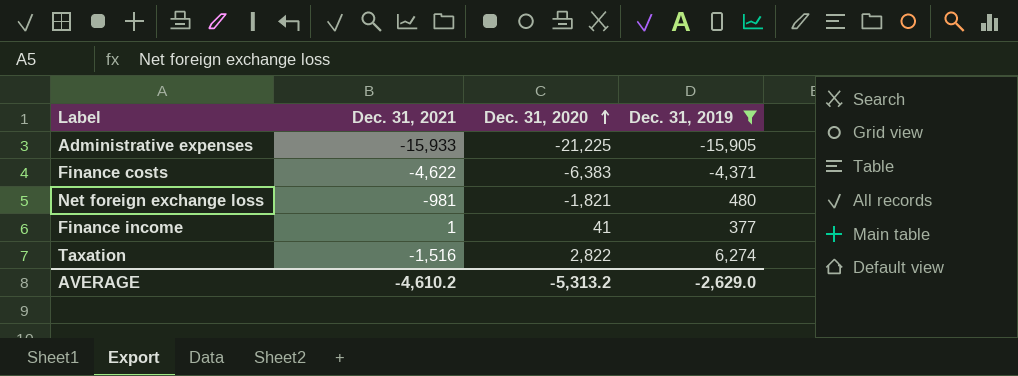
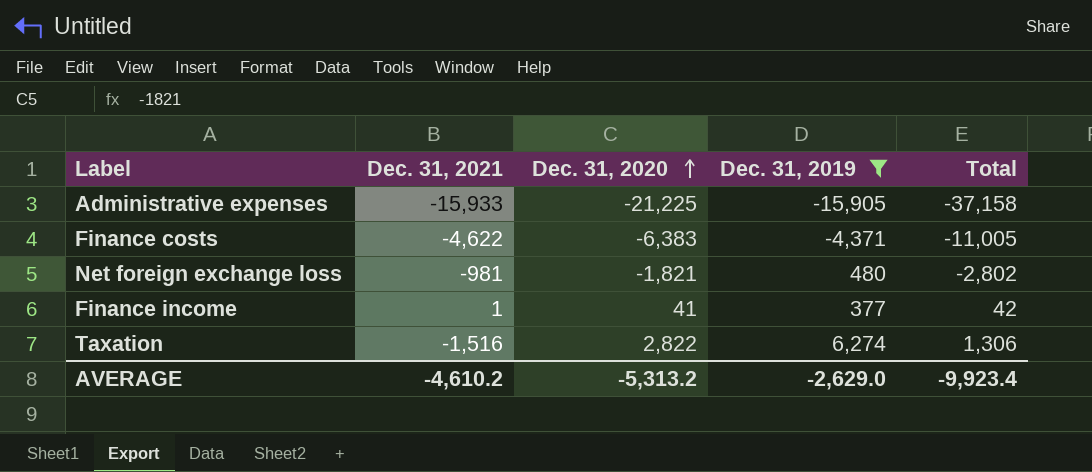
column Total | formula: none -> [Dec. 31, 2021] + [Dec. 31, 2020]

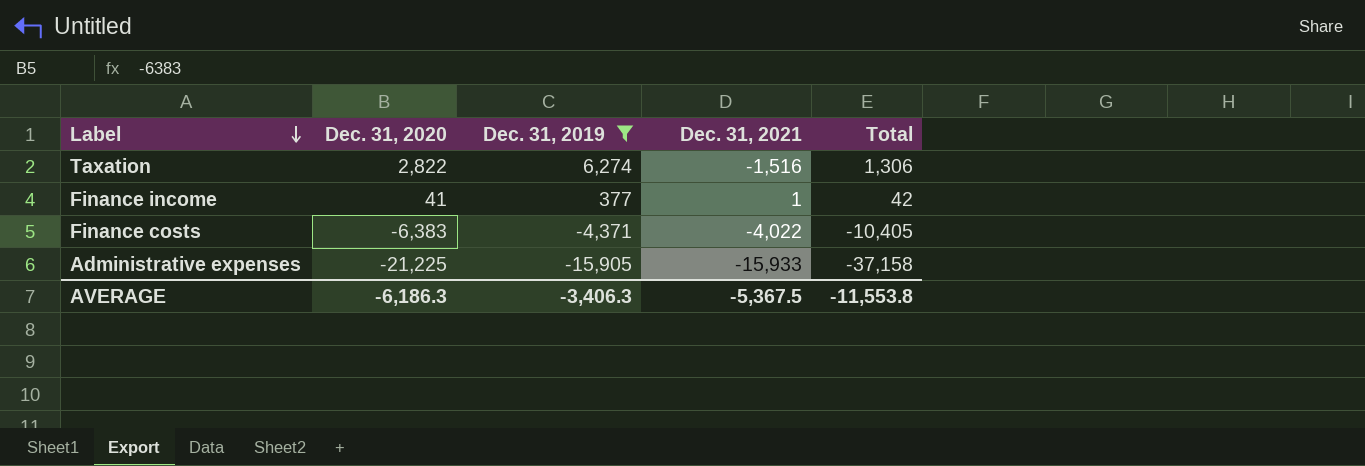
row order: Dec. 31, 2020 ascending -> Label descending
column Dec. 31, 2021 | position: 2 -> 4
row Net foreign exchange loss: -981 | -1,821 | 480 | -2,802 -> none
Finance costs | Dec. 31, 2021: -4,622 -> -4,022
Finance costs | Total: -11,005 -> -10,405
AVERAGE | Dec. 31, 2020: -5,313.2 -> -6,186.3
AVERAGE | Dec. 31, 2019: -2,629.0 -> -3,406.3
AVERAGE | Dec. 31, 2021: -4,610.2 -> -5,367.5
AVERAGE | Total: -9,923.4 -> -11,553.8

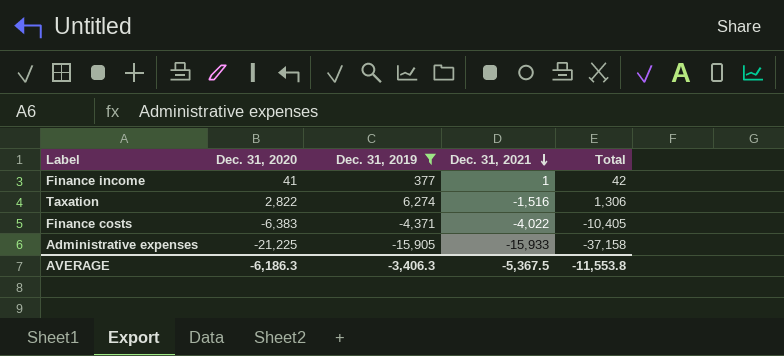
row order: Label descending -> Dec. 31, 2021 descending

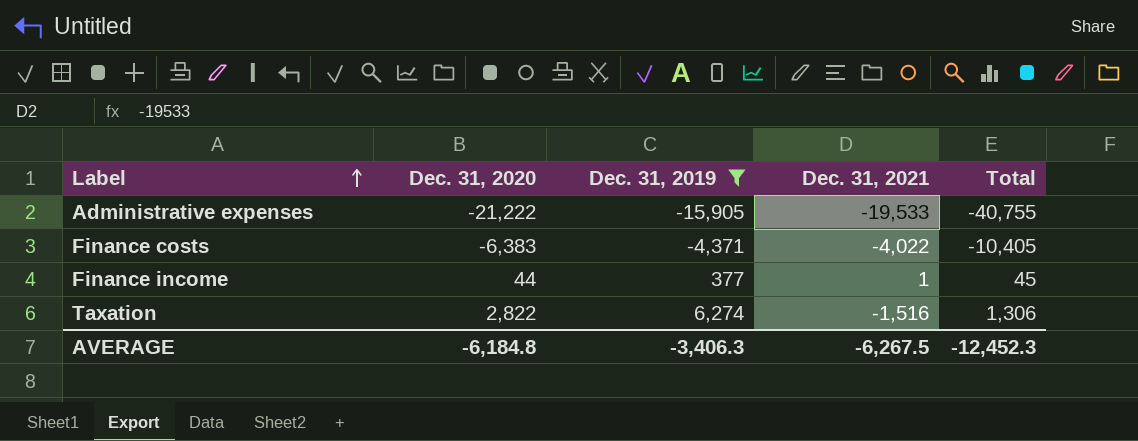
row order: Dec. 31, 2021 descending -> Label ascending
Administrative expenses | Dec. 31, 2020: -21,225 -> -21,222
Administrative expenses | Dec. 31, 2021: -15,933 -> -19,533
Administrative expenses | Total: -37,158 -> -40,755
Finance income | Dec. 31, 2020: 41 -> 44
Finance income | Total: 42 -> 45
AVERAGE | Dec. 31, 2020: -6,186.3 -> -6,184.8
AVERAGE | Dec. 31, 2021: -5,367.5 -> -6,267.5
AVERAGE | Total: -11,553.8 -> -12,452.3

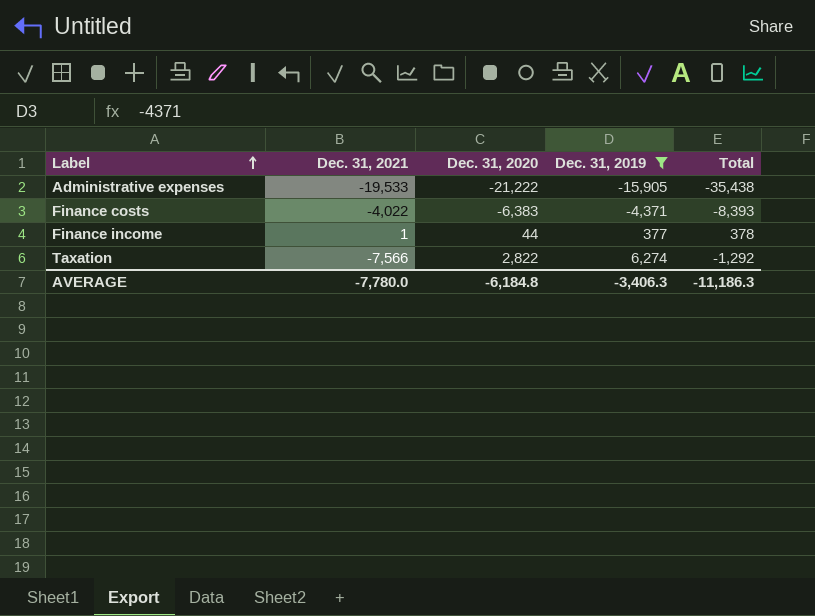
column Dec. 31, 2021 | position: 4 -> 2
column Total | formula: [Dec. 31, 2020] + [Dec. 31, 2021] -> [Dec. 31, 2021] + [Dec. 31, 2019]
Taxation | Dec. 31, 2021: -1,516 -> -7,566
AVERAGE | Dec. 31, 2021: -6,267.5 -> -7,780.0
AVERAGE | Total: -12,452.3 -> -11,186.3

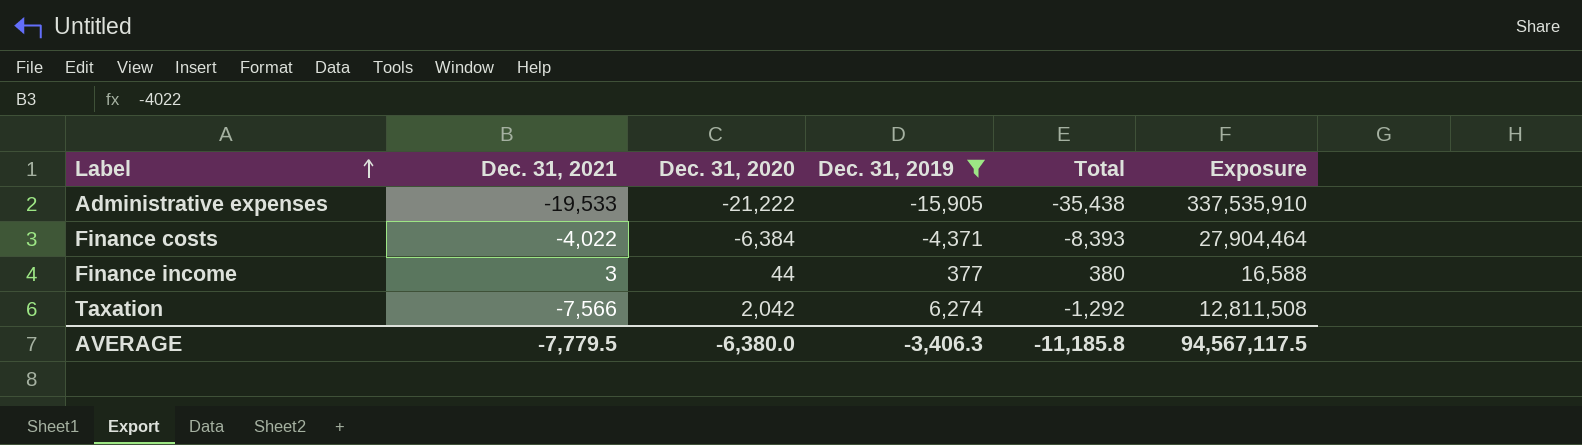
column Exposure | formula: none -> [Dec. 31, 2020] * [Dec. 31, 2019]
Finance costs | Dec. 31, 2020: -6,383 -> -6,384
Finance income | Dec. 31, 2021: 1 -> 3
Finance income | Total: 378 -> 380
Taxation | Dec. 31, 2020: 2,822 -> 2,042
AVERAGE | Dec. 31, 2021: -7,780.0 -> -7,779.5
AVERAGE | Dec. 31, 2020: -6,184.8 -> -6,380.0
AVERAGE | Total: -11,186.3 -> -11,185.8

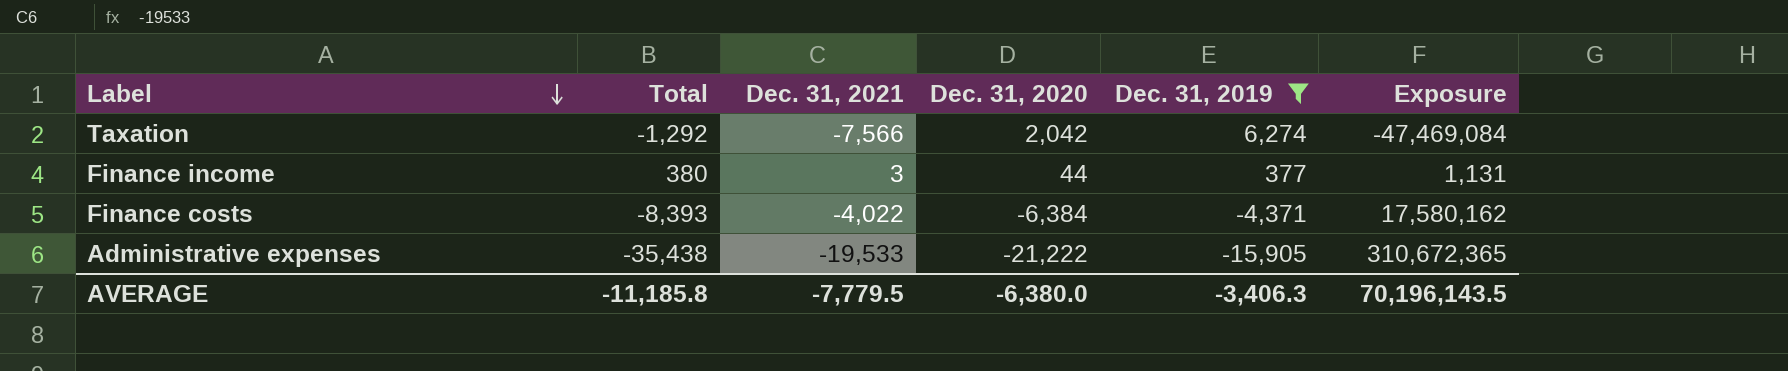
row order: Label ascending -> Label descending
column Total | position: 5 -> 2
column Exposure | formula: [Dec. 31, 2020] * [Dec. 31, 2019] -> [Dec. 31, 2021] * [Dec. 31, 2019]
AVERAGE | Exposure: 94,567,117.5 -> 70,196,143.5

